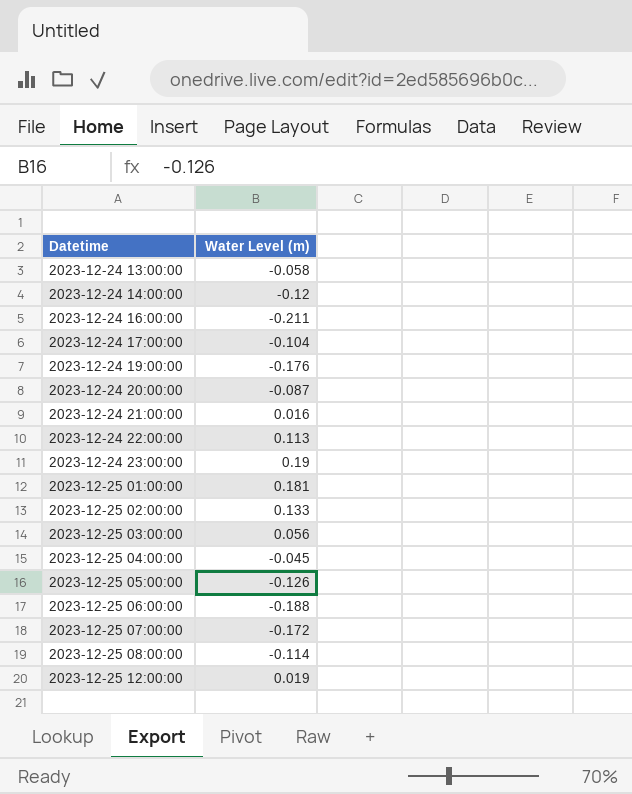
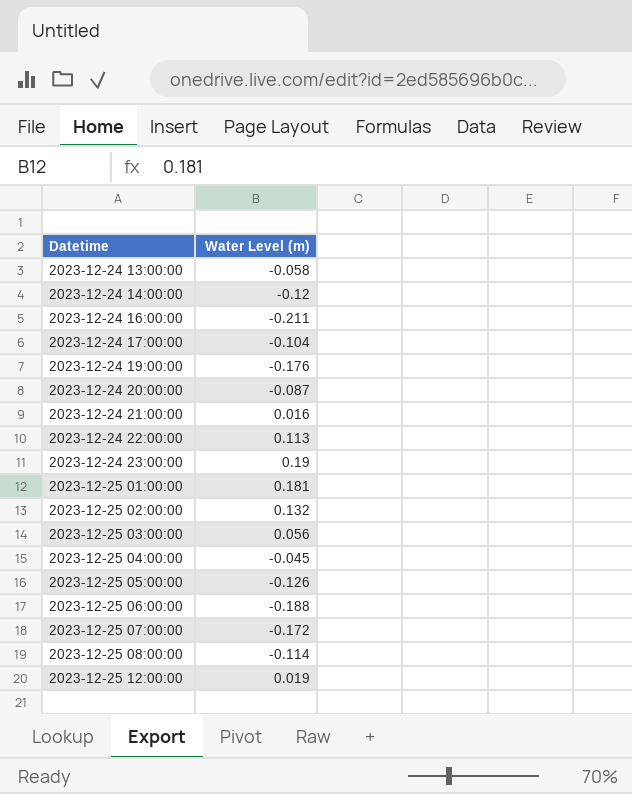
2023-12-25 02:00:00 | Water Level (m): 0.133 -> 0.132

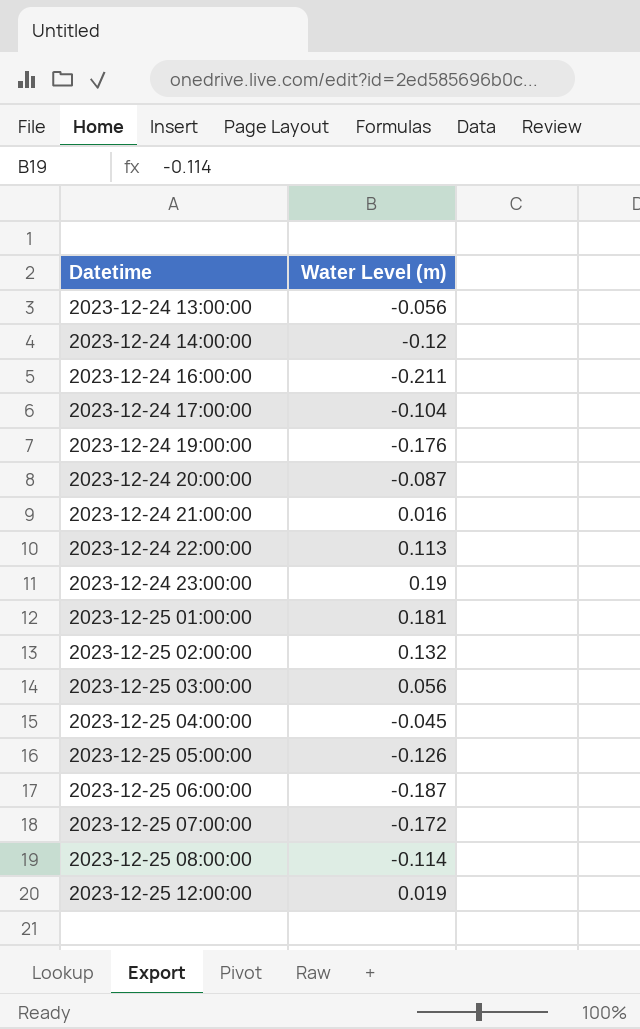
2023-12-24 13:00:00 | Water Level (m): -0.058 -> -0.056
2023-12-25 06:00:00 | Water Level (m): -0.188 -> -0.187

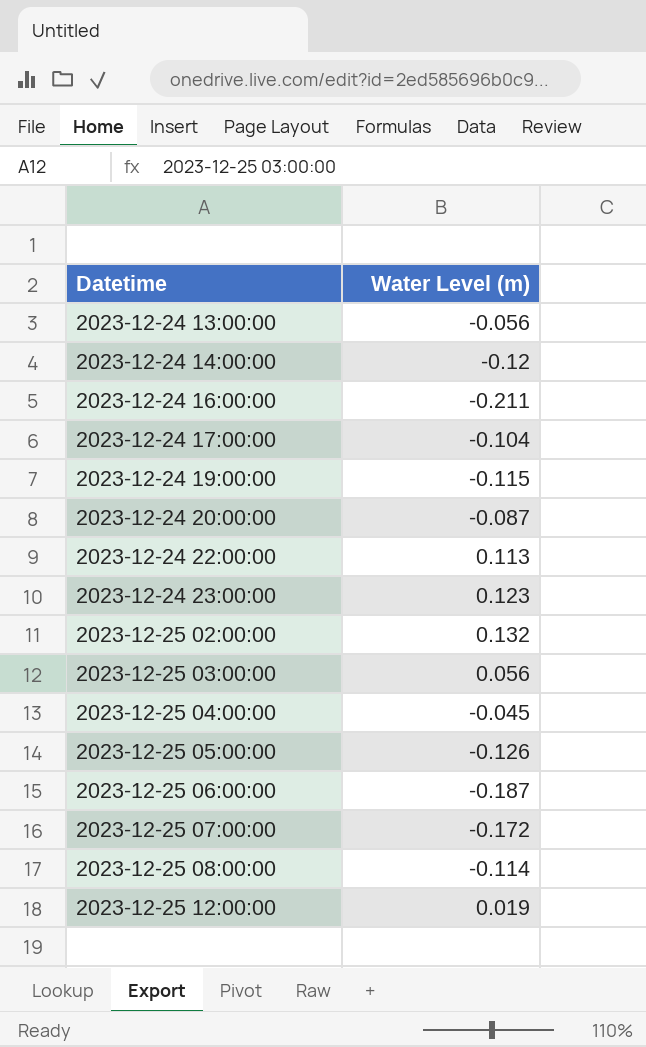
row 2023-12-24 21:00:00: 0.016 -> none
row 2023-12-25 01:00:00: 0.181 -> none
2023-12-24 19:00:00 | Water Level (m): -0.176 -> -0.115
2023-12-24 23:00:00 | Water Level (m): 0.19 -> 0.123

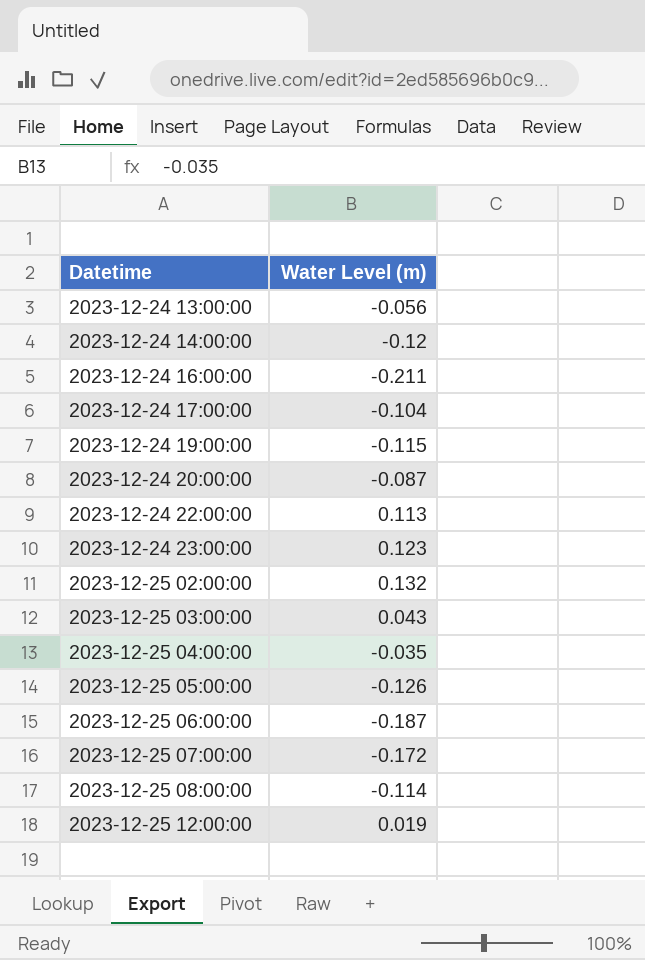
2023-12-25 03:00:00 | Water Level (m): 0.056 -> 0.043
2023-12-25 04:00:00 | Water Level (m): -0.045 -> -0.035

